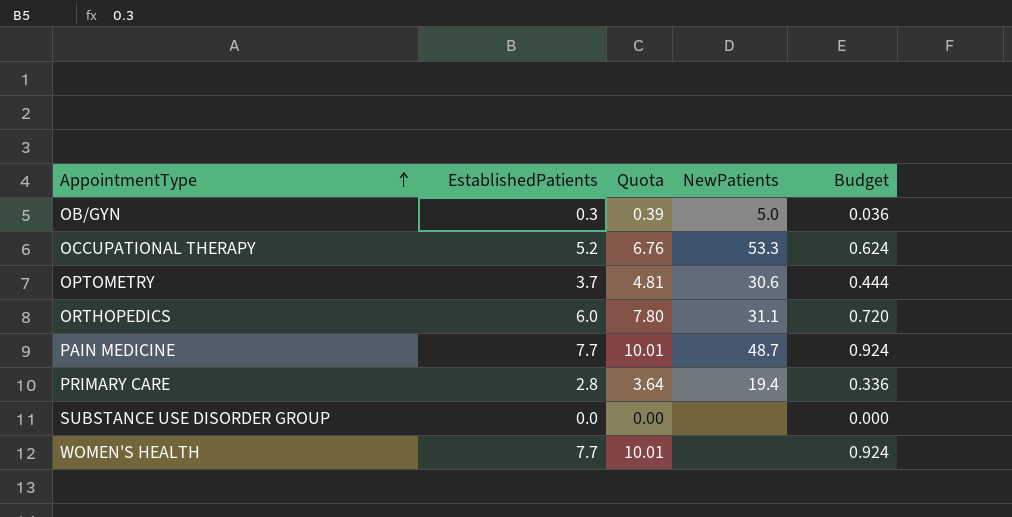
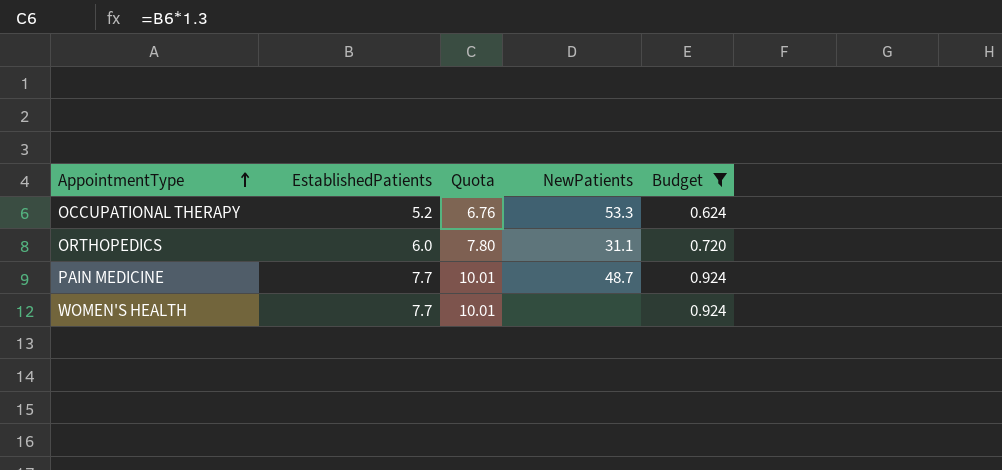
filter: none -> Budget >= 0.624

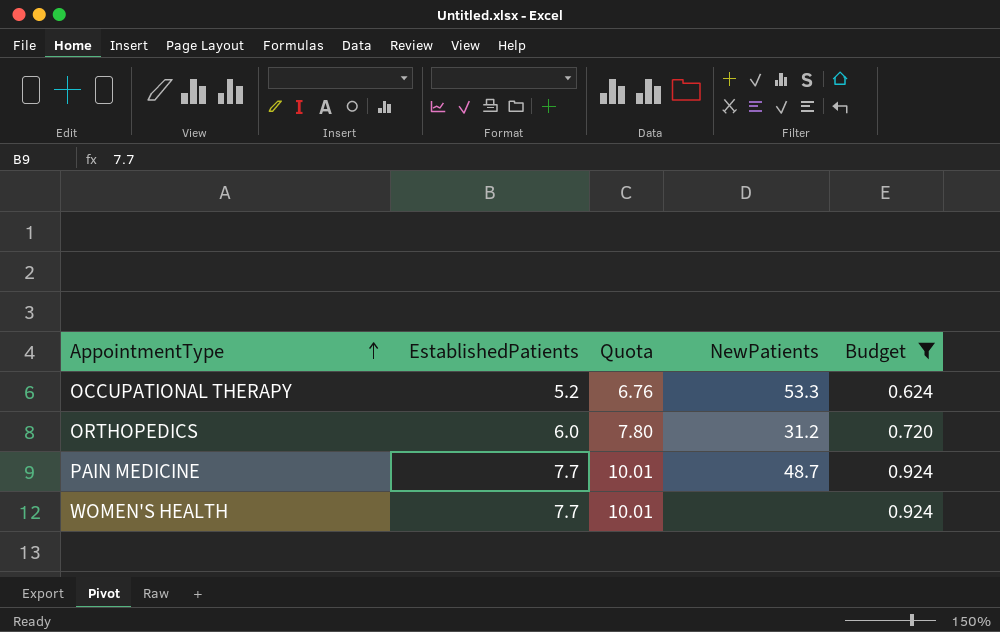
ORTHOPEDICS | NewPatients: 31.1 -> 31.2

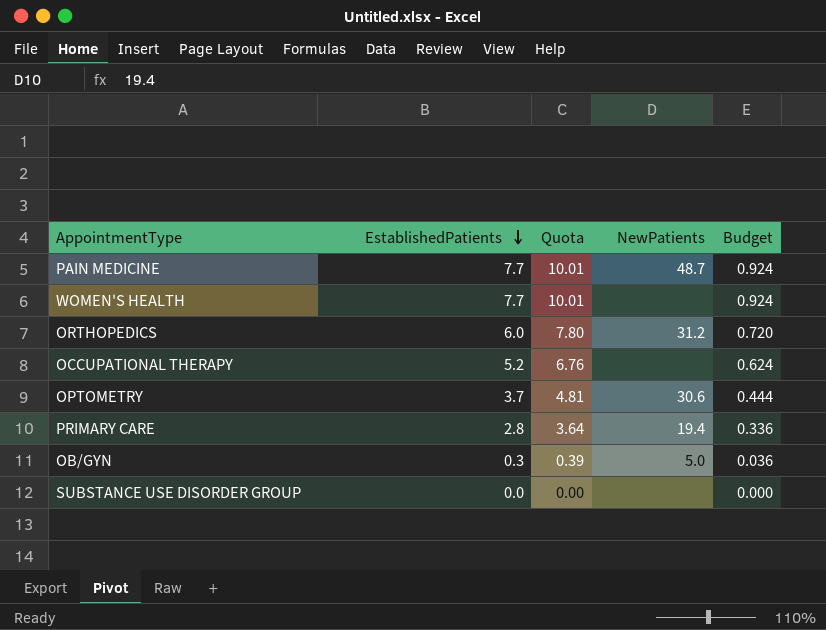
filter: Budget >= 0.624 -> none
row order: AppointmentType ascending -> EstablishedPatients descending
OCCUPATIONAL THERAPY | NewPatients: 53.3 -> none

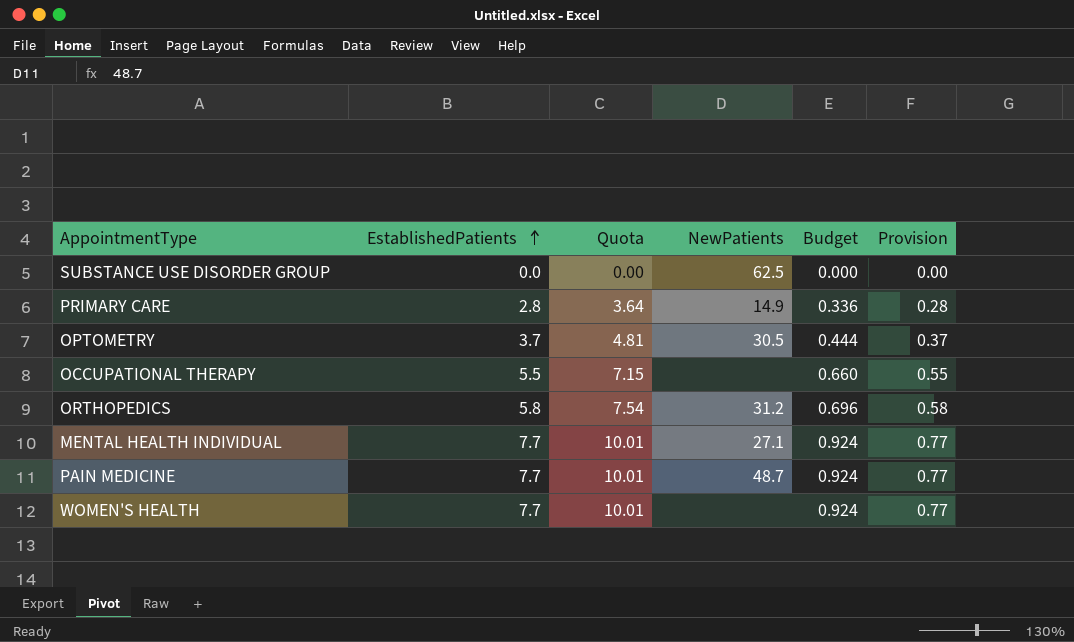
row order: EstablishedPatients descending -> EstablishedPatients ascending
column Provision | formula: none -> [EstablishedPatients] * 0.1
row OB/GYN: 0.3 | 0.39 | 5.0 | 0.036 -> none
SUBSTANCE USE DISORDER GROUP | NewPatients: none -> 62.5
PRIMARY CARE | NewPatients: 19.4 -> 14.9
OPTOMETRY | NewPatients: 30.6 -> 30.5
OCCUPATIONAL THERAPY | EstablishedPatients: 5.2 -> 5.5
OCCUPATIONAL THERAPY | Quota: 6.76 -> 7.15
OCCUPATIONAL THERAPY | Budget: 0.624 -> 0.660
ORTHOPEDICS | EstablishedPatients: 6.0 -> 5.8
ORTHOPEDICS | Quota: 7.80 -> 7.54
ORTHOPEDICS | Budget: 0.720 -> 0.696
row MENTAL HEALTH INDIVIDUAL: none -> 7.7 | 10.01 | 27.1 | 0.924 | 0.77

